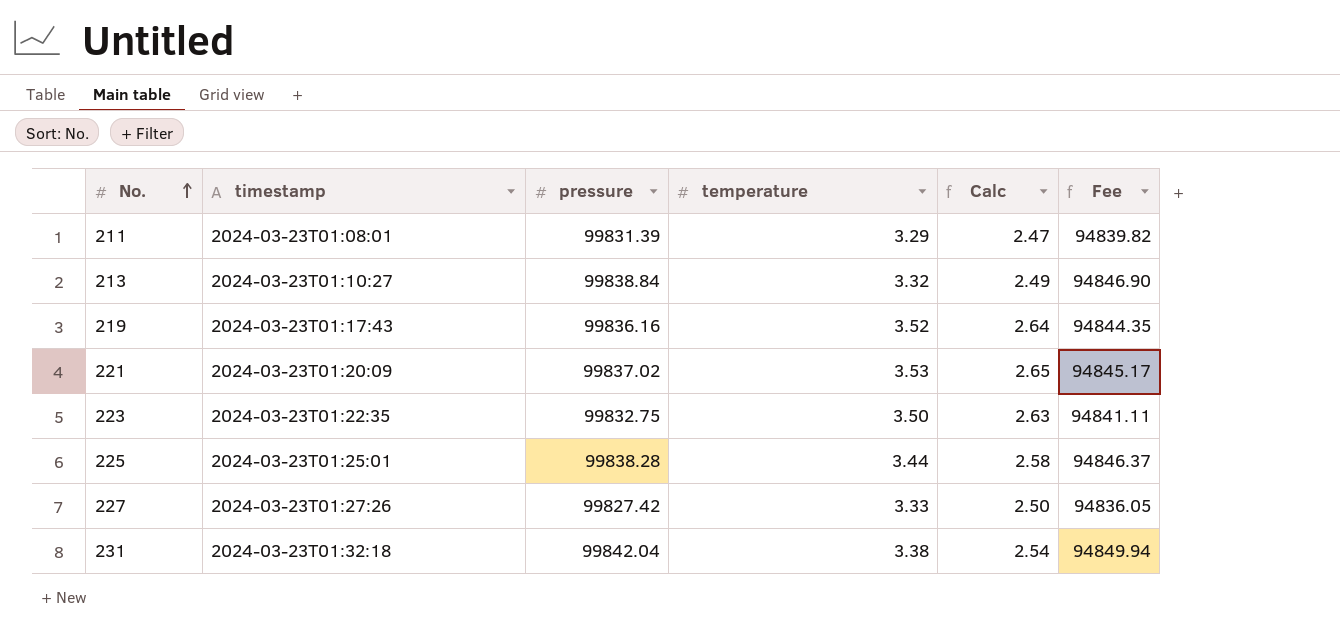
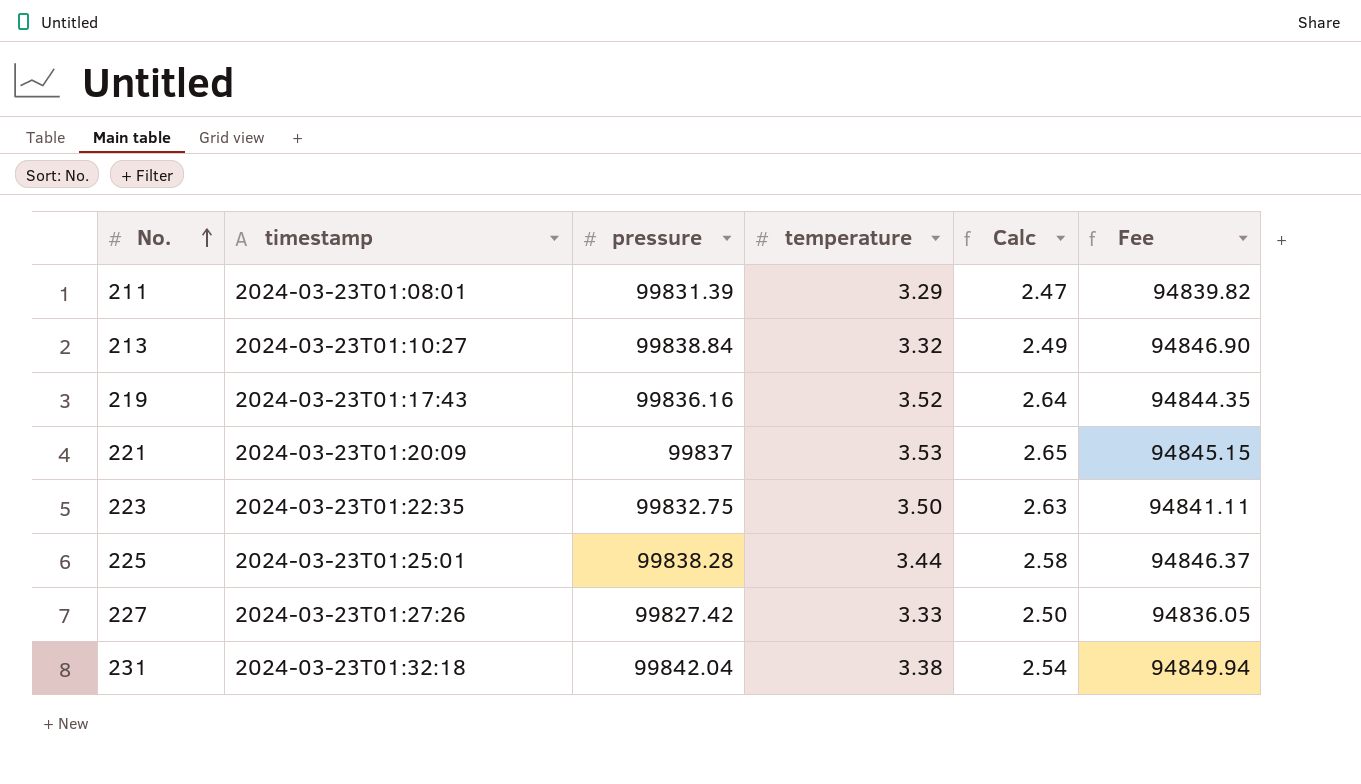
221 | pressure: 99837.02 -> 99837
221 | Fee: 94845.17 -> 94845.15

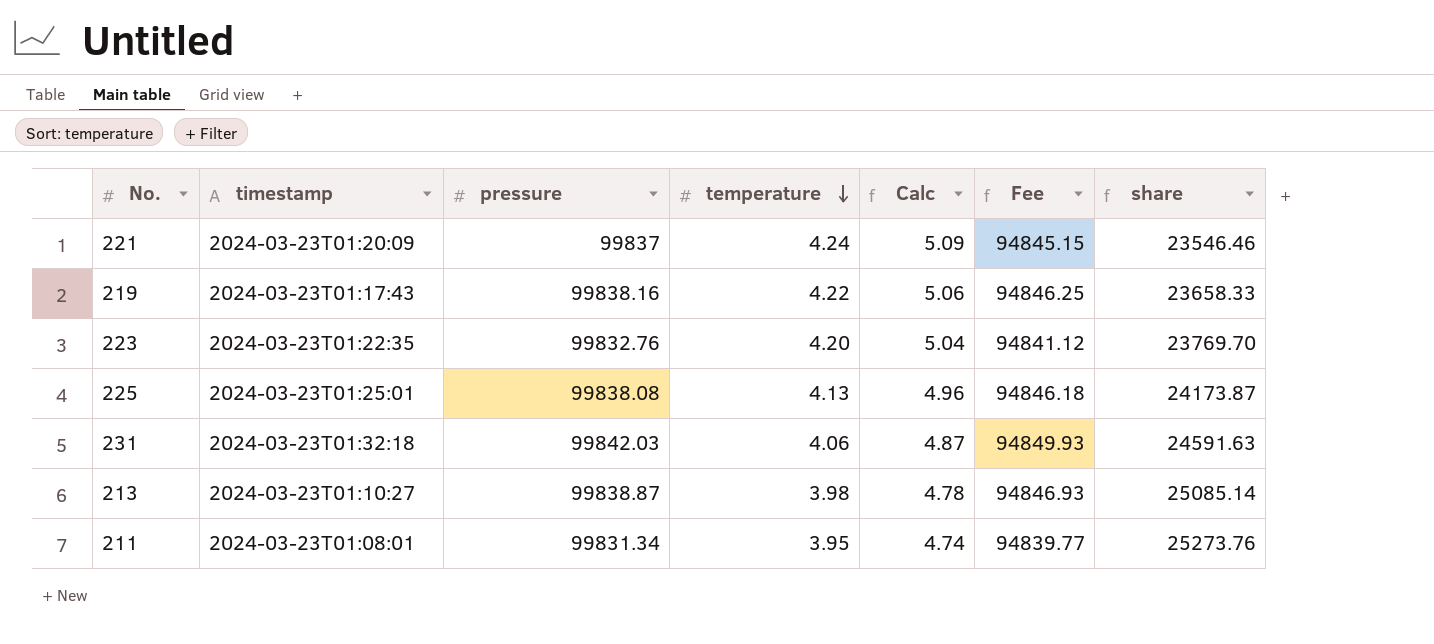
row order: No. ascending -> temperature descending
column Calc | formula: [temperature] * 0.75 -> [temperature] * 1.2
column share | formula: none -> [pressure] / [temperature]
row 227: 2024-03-23T01:27:26 | 99827.42 | 3.33 | 2.50 | 94836.05 -> none
221 | temperature: 3.53 -> 4.24
219 | pressure: 99836.16 -> 99838.16
219 | temperature: 3.52 -> 4.22
219 | Fee: 94844.35 -> 94846.25
223 | pressure: 99832.75 -> 99832.76
223 | temperature: 3.50 -> 4.20
223 | Fee: 94841.11 -> 94841.12
225 | pressure: 99838.28 -> 99838.08
225 | temperature: 3.44 -> 4.13
225 | Fee: 94846.37 -> 94846.18
231 | pressure: 99842.04 -> 99842.03
231 | temperature: 3.38 -> 4.06
231 | Fee: 94849.94 -> 94849.93
213 | pressure: 99838.84 -> 99838.87
213 | temperature: 3.32 -> 3.98
213 | Fee: 94846.90 -> 94846.93
211 | pressure: 99831.39 -> 99831.34
211 | temperature: 3.29 -> 3.95
211 | Fee: 94839.82 -> 94839.77

